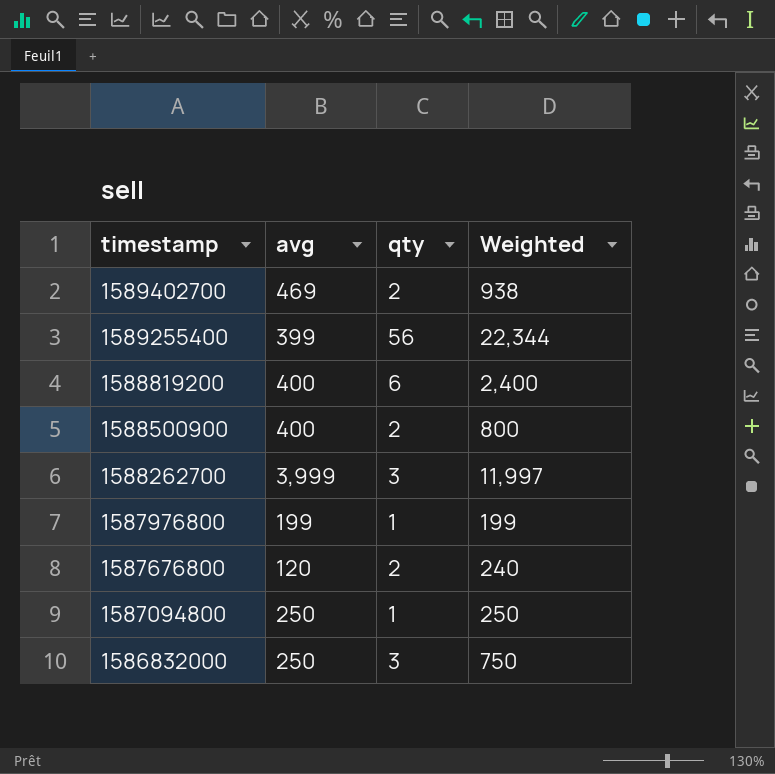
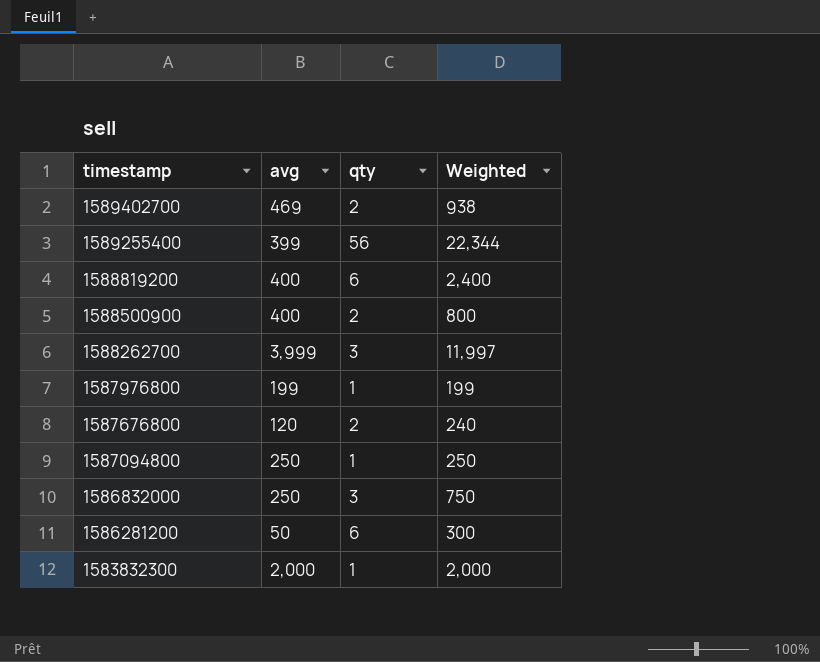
row 1586281200: none -> 50 | 6 | 300
row 1583832300: none -> 2,000 | 1 | 2,000

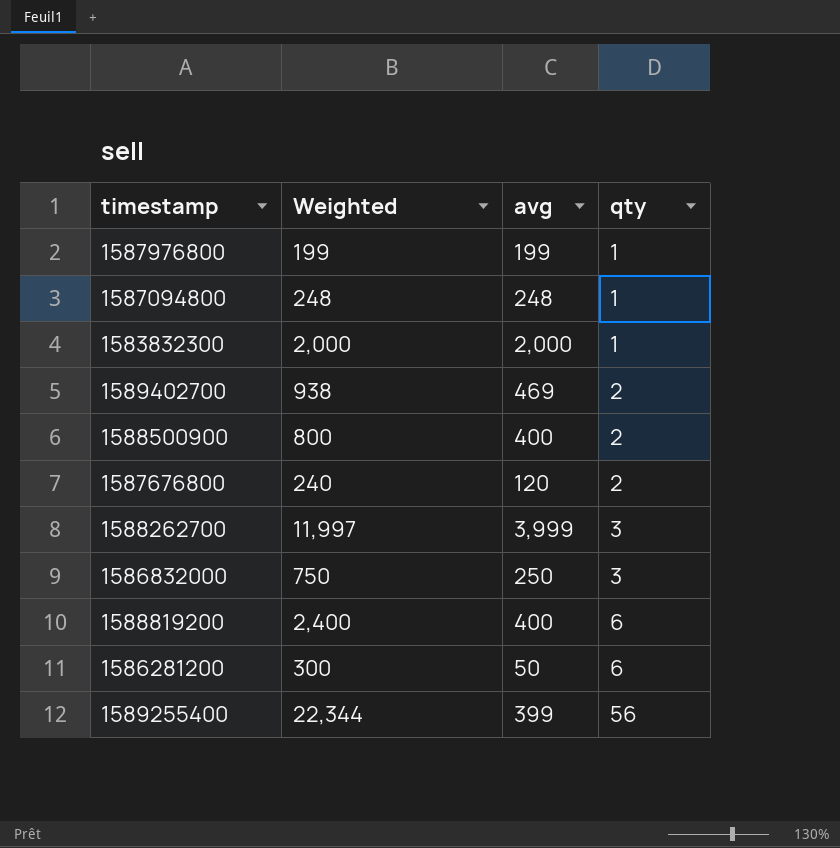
row order: timestamp descending -> qty ascending
column Weighted | position: 4 -> 2
1587094800 | Weighted: 250 -> 248
1587094800 | avg: 250 -> 248

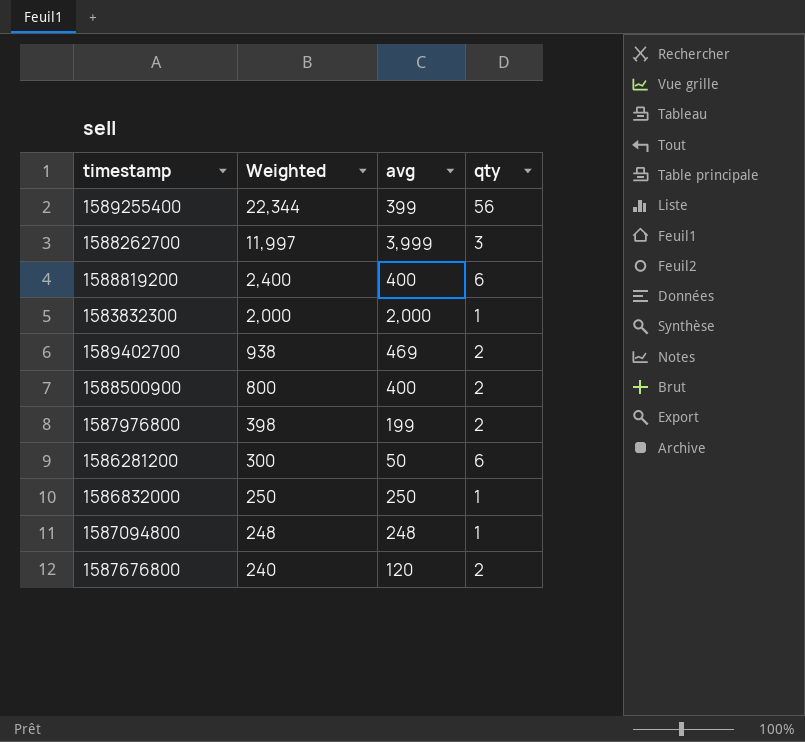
row order: qty ascending -> Weighted descending
1587976800 | Weighted: 199 -> 398
1587976800 | qty: 1 -> 2
1586832000 | Weighted: 750 -> 250
1586832000 | qty: 3 -> 1

